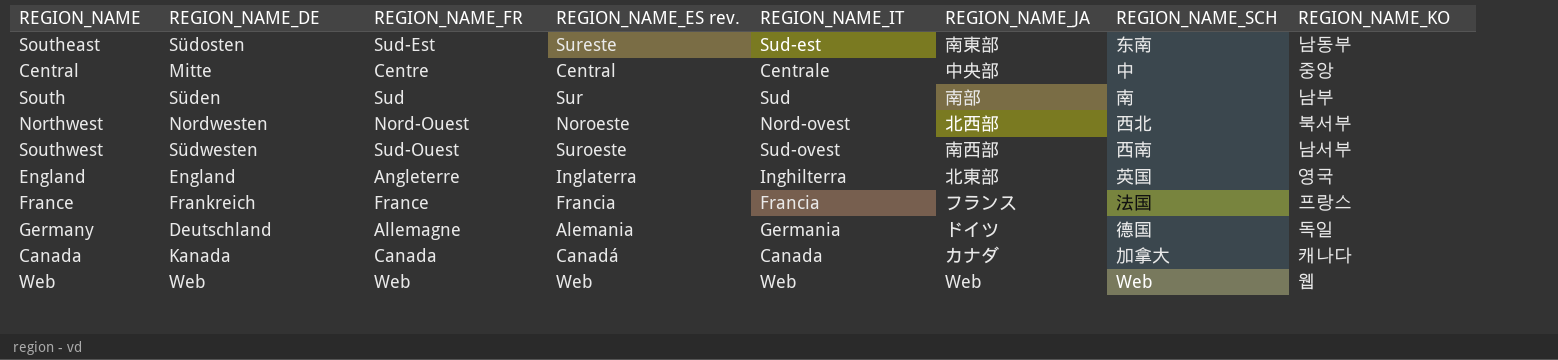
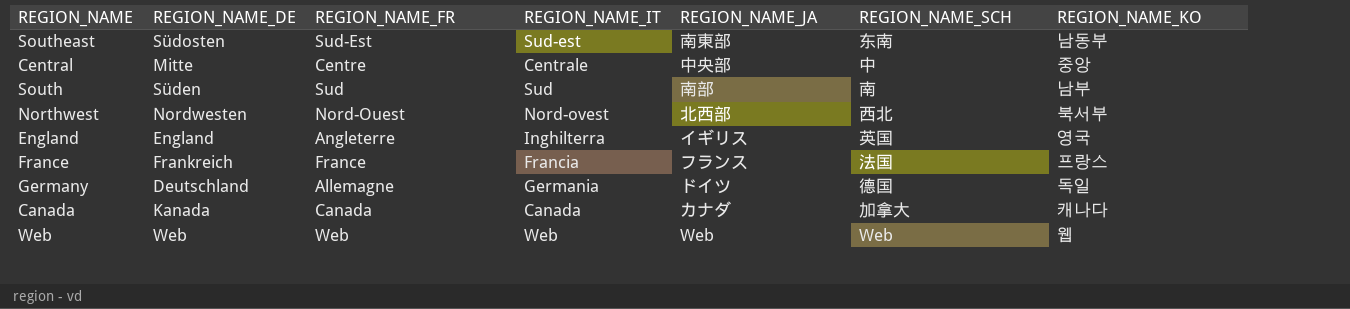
column REGION_NAME_ES rev. | position: 4 -> none
row Southwest: Südwesten | Sud-Ouest | Suroeste | Sud-ovest | 南西部 | 西南 | 남서부 -> none
England | REGION_NAME_JA: 北東部 -> イギリス

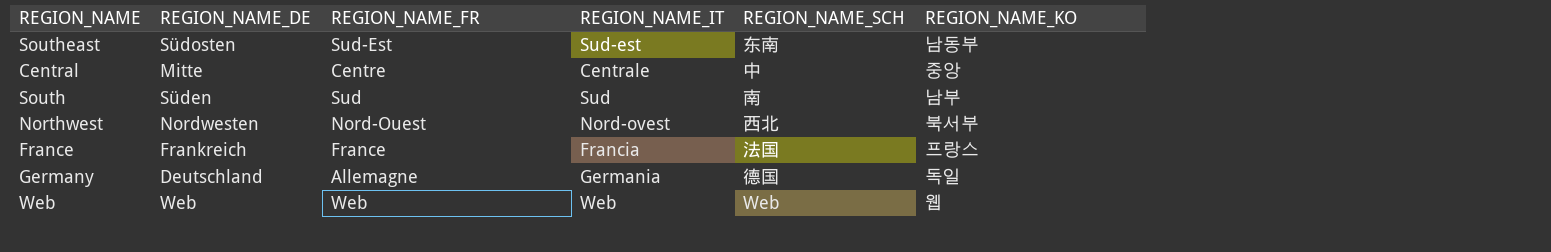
column REGION_NAME_JA | position: 5 -> none
row England: England | Angleterre | Inghilterra | イギリス | 英国 | 영국 -> none
row Canada: Kanada | Canada | Canada | カナダ | 加拿大 | 캐나다 -> none

